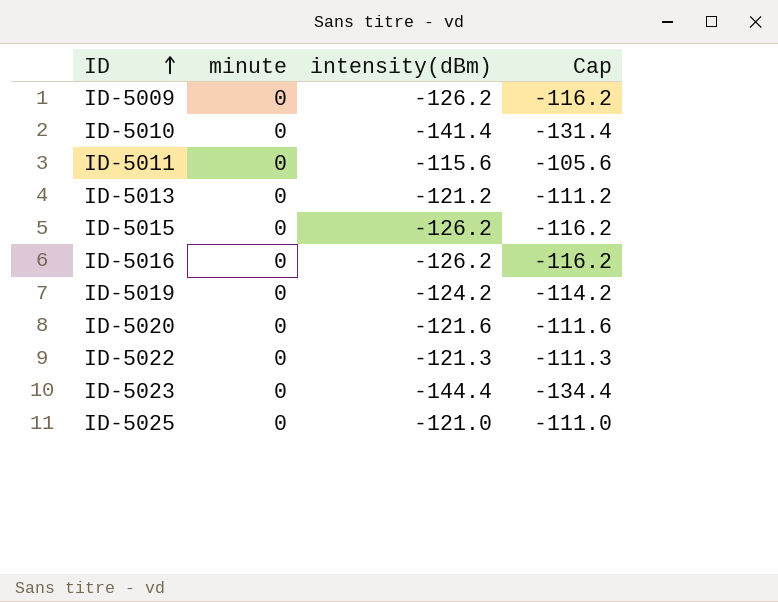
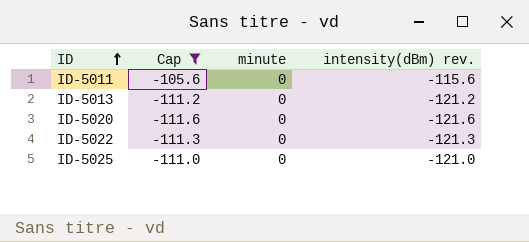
filter: none -> Cap >= -111.6
column Cap | position: 4 -> 2
column name: intensity(dBm) -> intensity(dBm) rev.

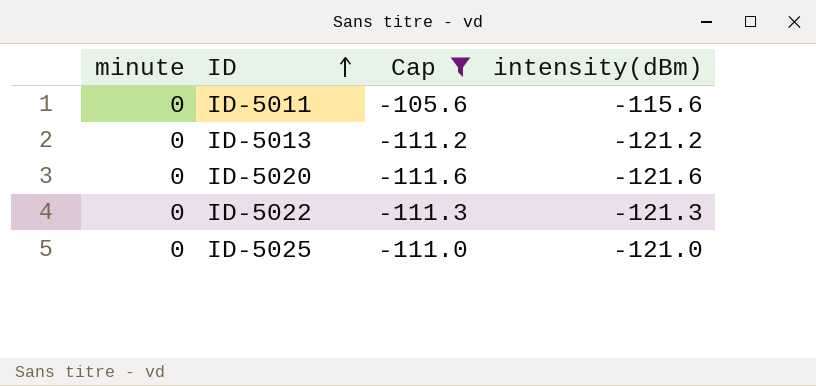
column minute | position: 3 -> 1
column name: intensity(dBm) rev. -> intensity(dBm)

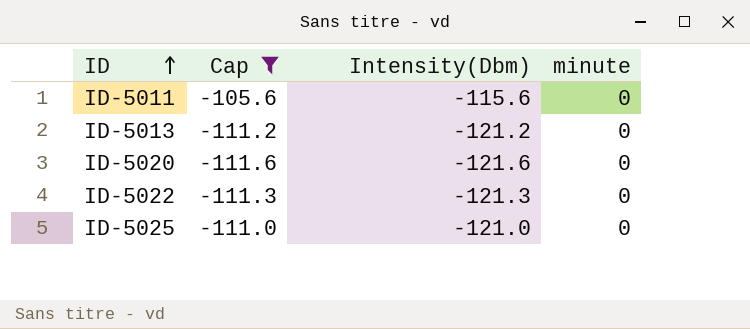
column name: intensity(dBm) -> Intensity(Dbm)
column minute | position: 1 -> 4

